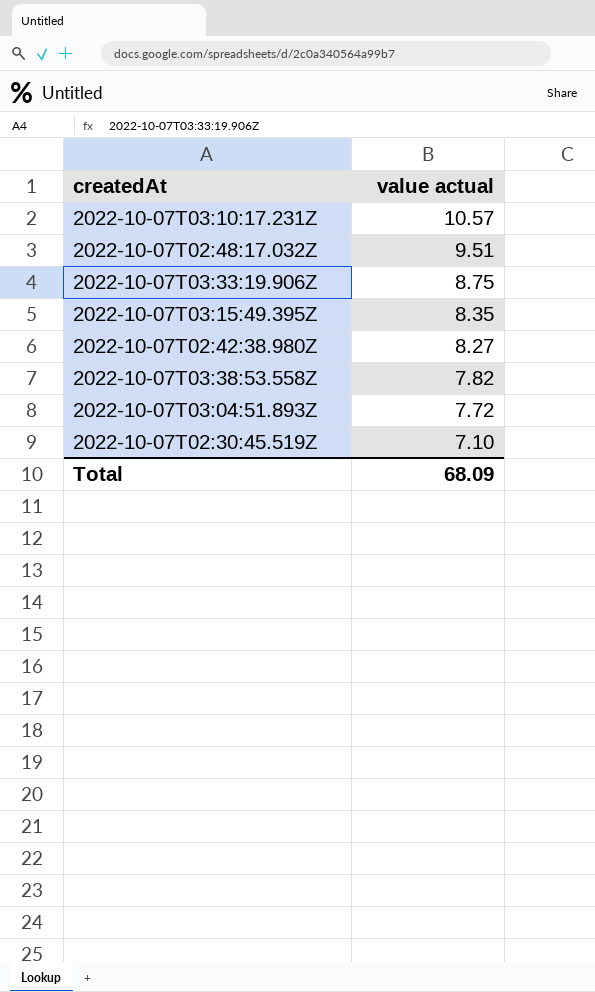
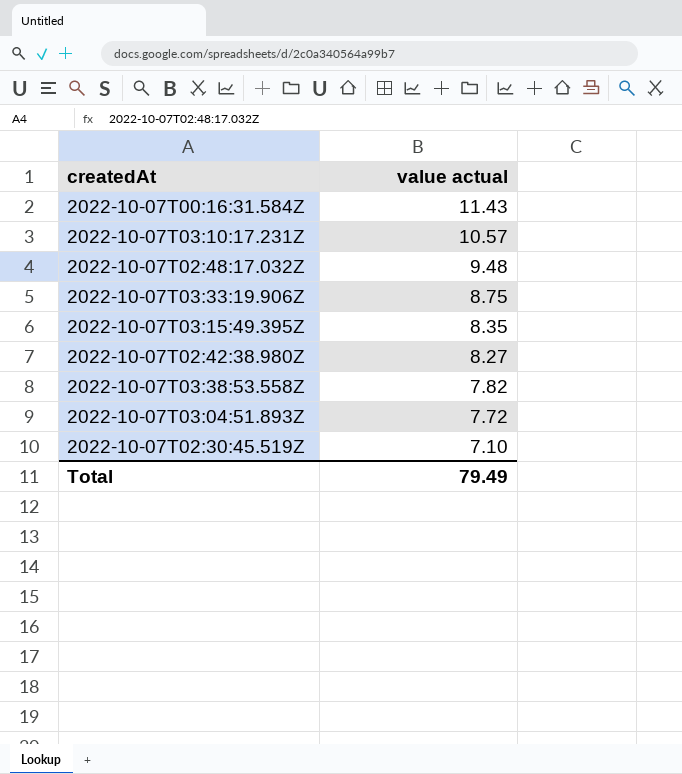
row 2022-10-07T00:16:31.584Z: none -> 11.43
2022-10-07T02:48:17.032Z | value actual: 9.51 -> 9.48
Total | value actual: 68.09 -> 79.49

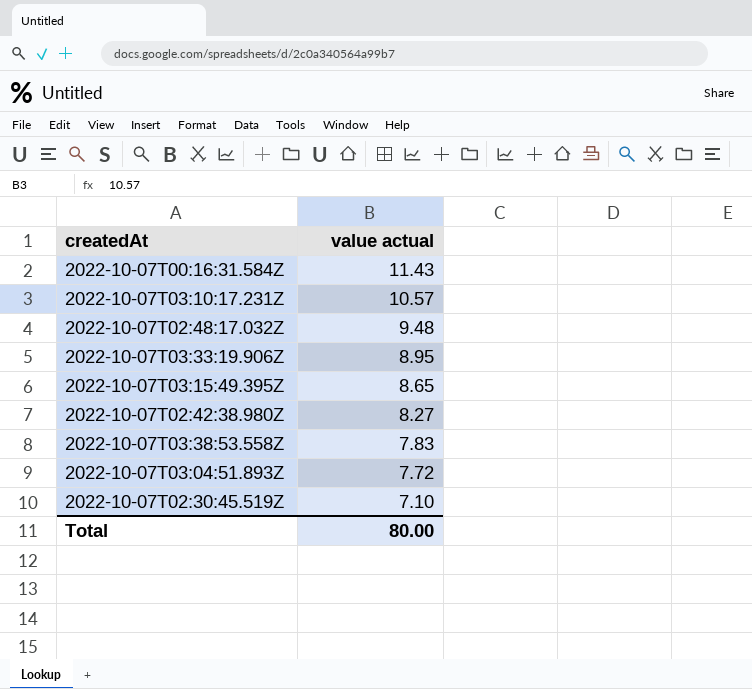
2022-10-07T03:33:19.906Z | value actual: 8.75 -> 8.95
2022-10-07T03:15:49.395Z | value actual: 8.35 -> 8.65
2022-10-07T03:38:53.558Z | value actual: 7.82 -> 7.83
Total | value actual: 79.49 -> 80.00

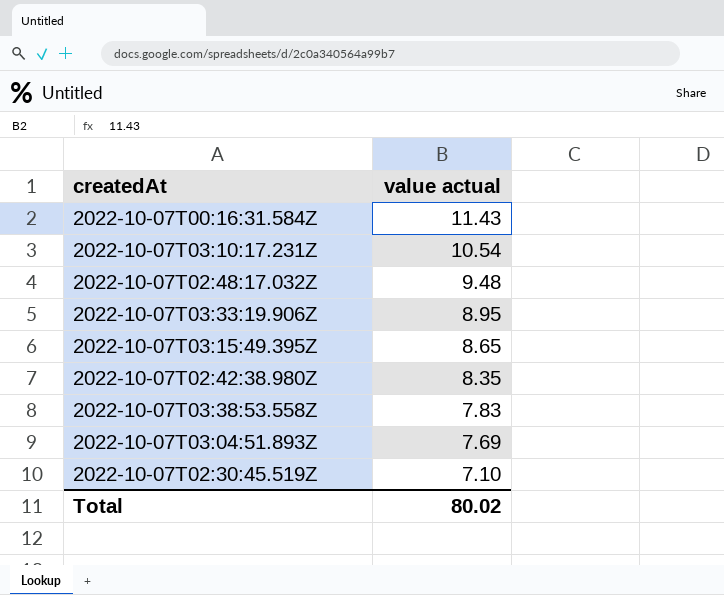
2022-10-07T03:10:17.231Z | value actual: 10.57 -> 10.54
2022-10-07T02:42:38.980Z | value actual: 8.27 -> 8.35
2022-10-07T03:04:51.893Z | value actual: 7.72 -> 7.69
Total | value actual: 80.00 -> 80.02

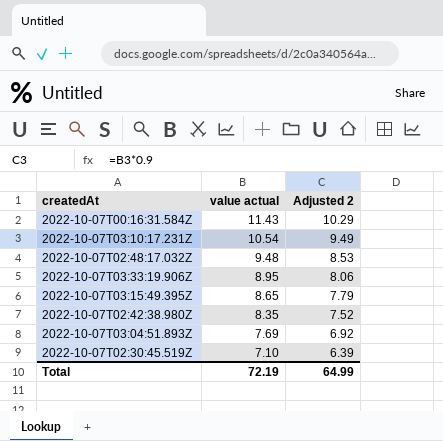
column Adjusted 2 | formula: none -> [value actual] * 0.9
row 2022-10-07T03:38:53.558Z: 7.83 -> none
Total | value actual: 80.02 -> 72.19

